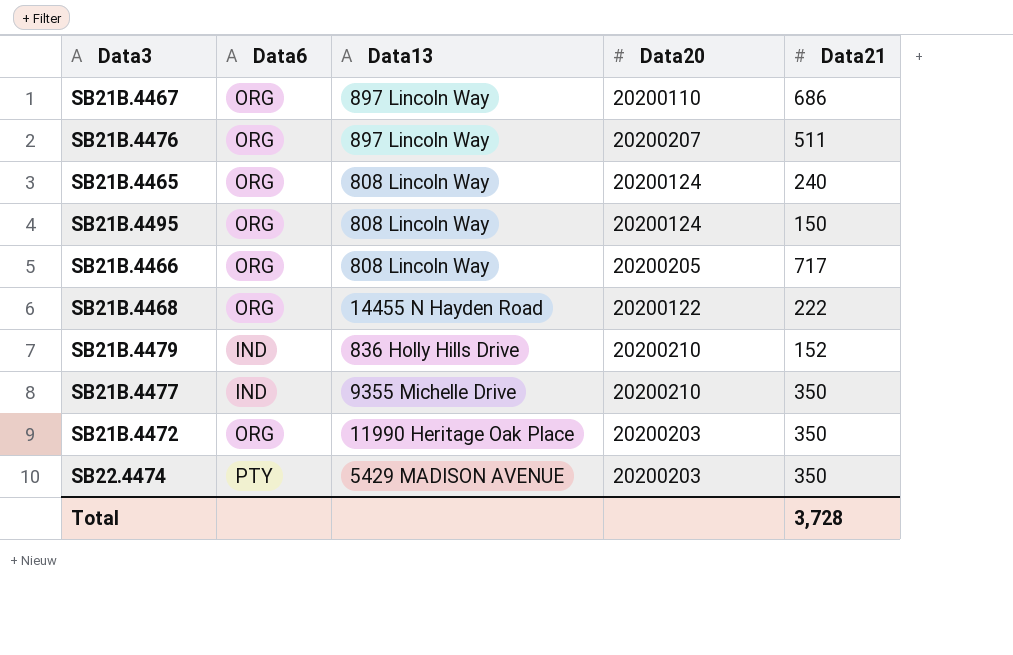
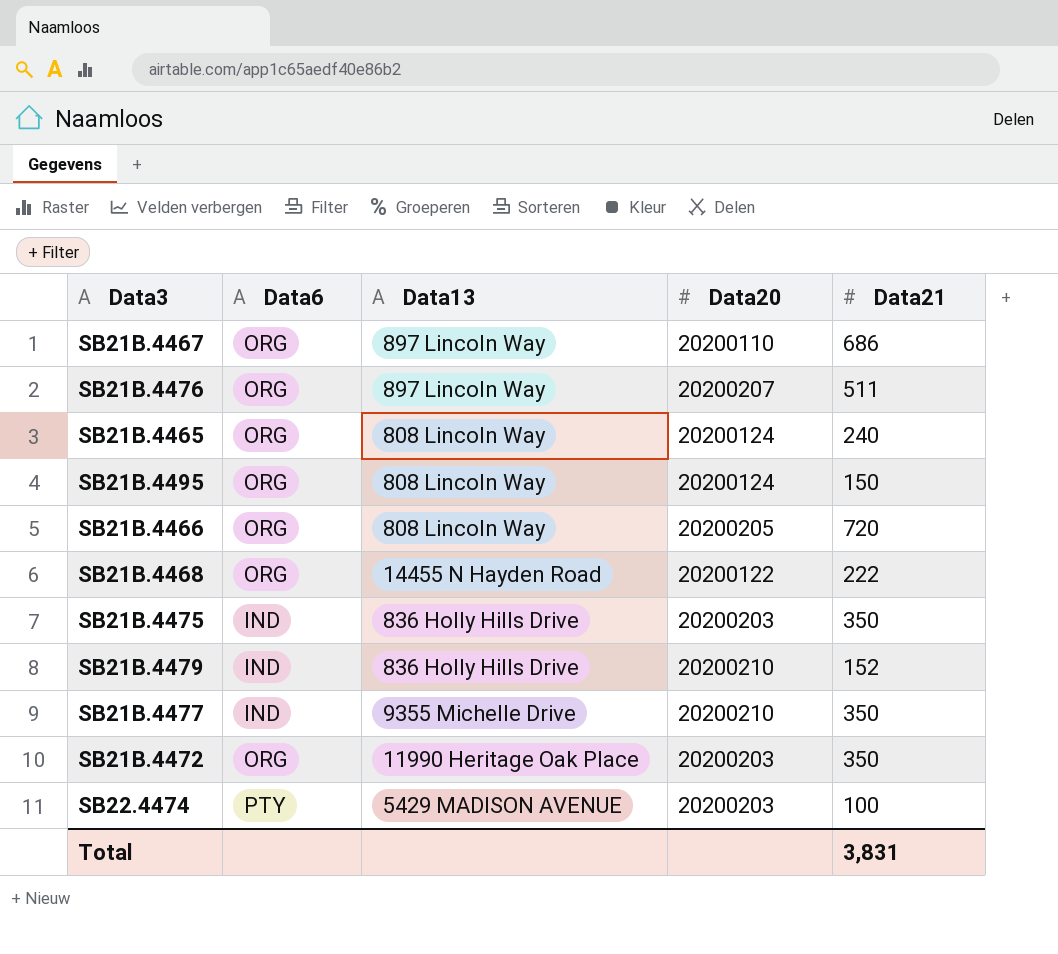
SB21B.4466 | Data21: 717 -> 720
row SB21B.4475: none -> IND | 836 Holly Hills Drive | 20200203 | 350
SB22.4474 | Data21: 350 -> 100
Total | Data21: 3,728 -> 3,831

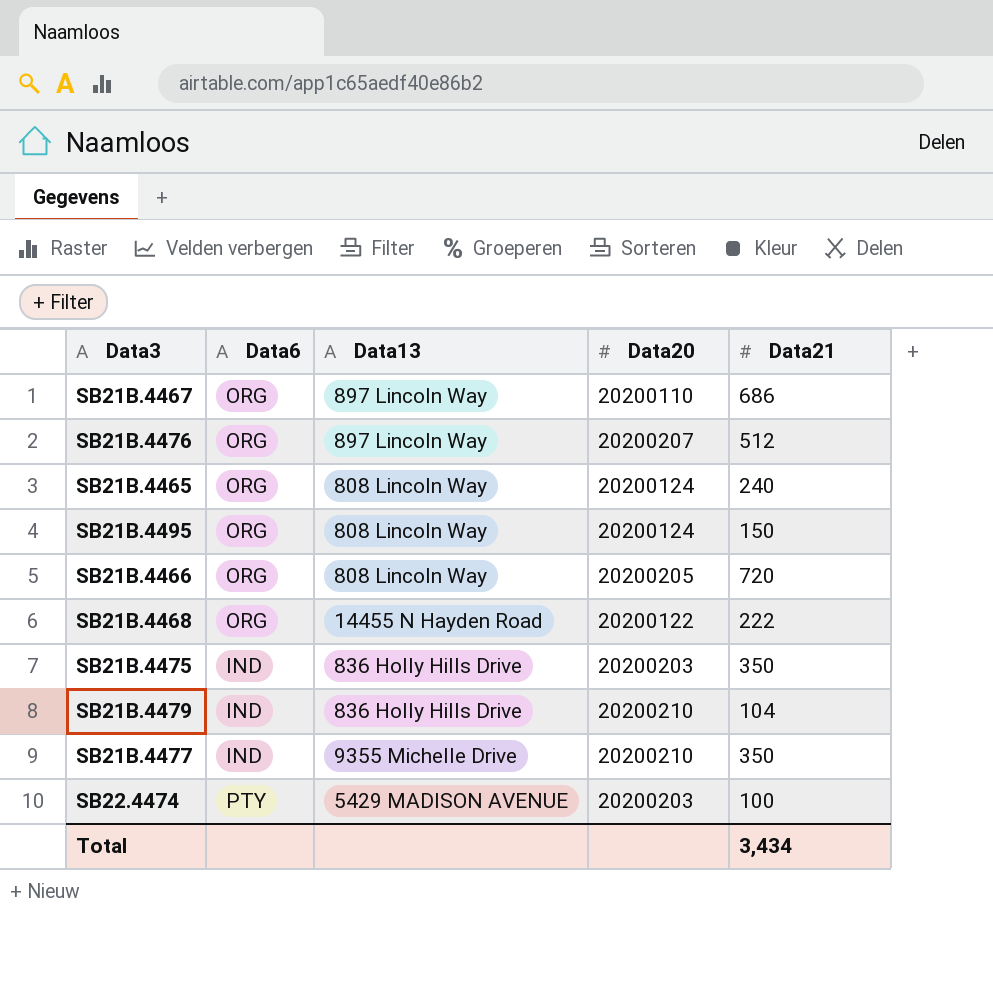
row SB21B.4472: ORG | 11990 Heritage Oak Place | 20200203 | 350 -> none
SB21B.4476 | Data21: 511 -> 512
SB21B.4479 | Data21: 152 -> 104
Total | Data21: 3,831 -> 3,434

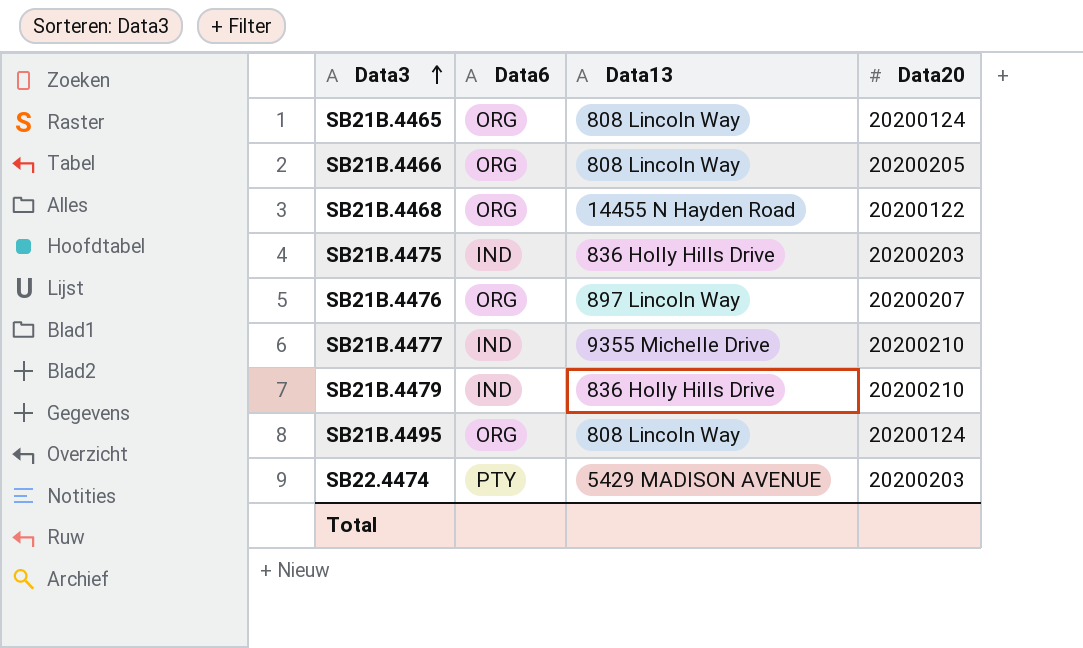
row order: none -> Data3 ascending
column Data21 | position: 5 -> none
row SB21B.4467: ORG | 897 Lincoln Way | 20200110 | 686 -> none

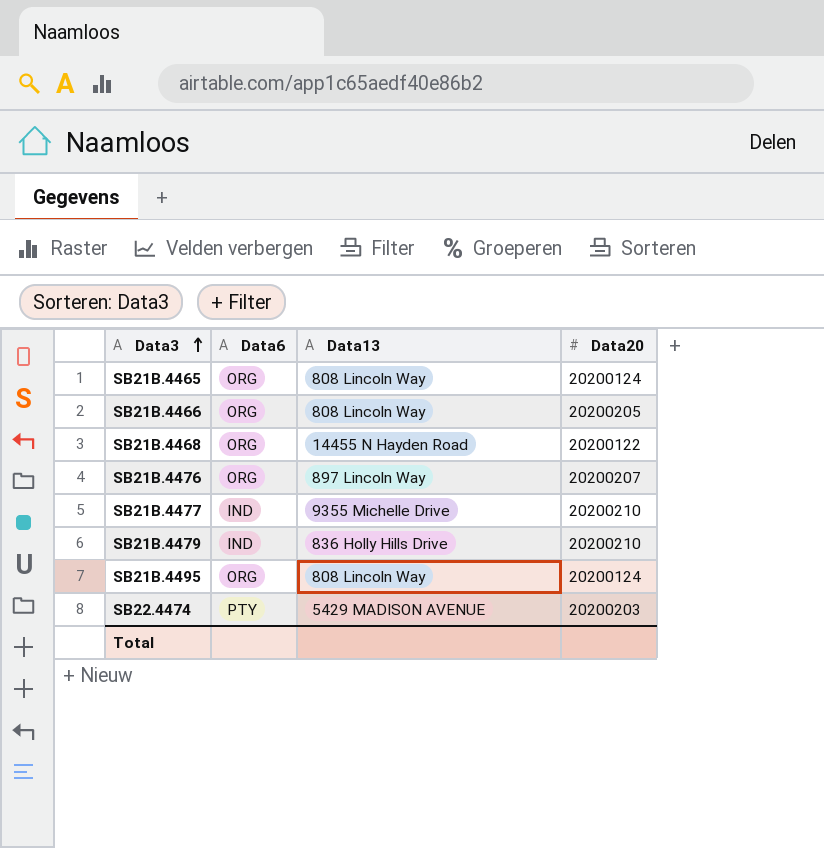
row SB21B.4475: IND | 836 Holly Hills Drive | 20200203 -> none

